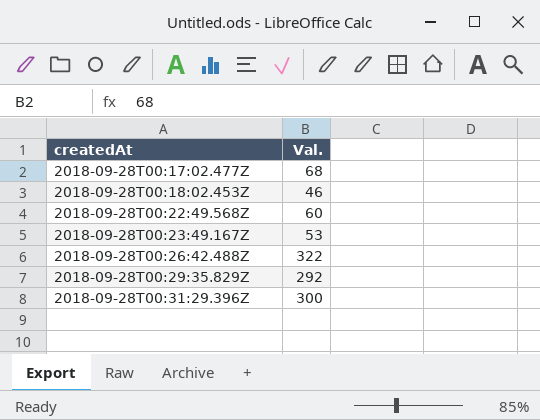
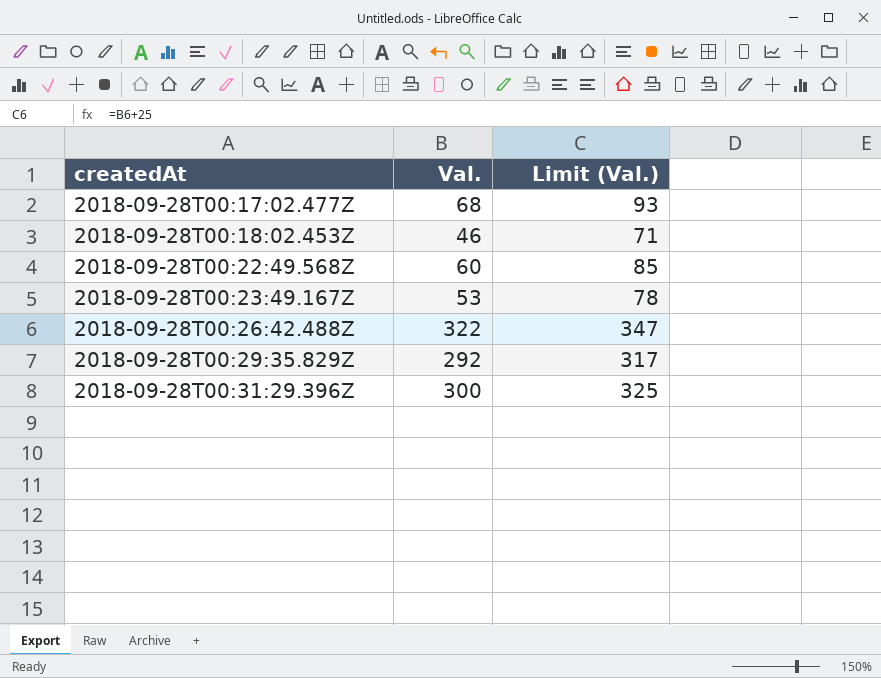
column Limit (Val.) | formula: none -> [Val.] + 25

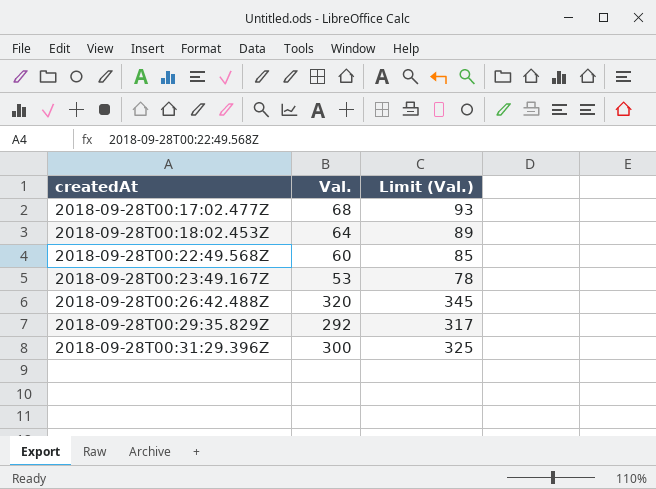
2018-09-28T00:18:02.453Z | Val.: 46 -> 64
2018-09-28T00:18:02.453Z | Limit (Val.): 71 -> 89
2018-09-28T00:26:42.488Z | Val.: 322 -> 320
2018-09-28T00:26:42.488Z | Limit (Val.): 347 -> 345

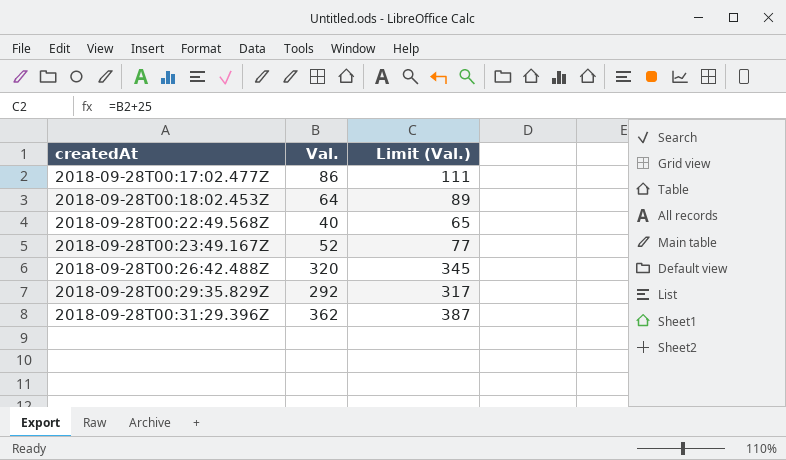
2018-09-28T00:17:02.477Z | Val.: 68 -> 86
2018-09-28T00:17:02.477Z | Limit (Val.): 93 -> 111
2018-09-28T00:22:49.568Z | Val.: 60 -> 40
2018-09-28T00:22:49.568Z | Limit (Val.): 85 -> 65
2018-09-28T00:23:49.167Z | Val.: 53 -> 52
2018-09-28T00:23:49.167Z | Limit (Val.): 78 -> 77
2018-09-28T00:31:29.396Z | Val.: 300 -> 362
2018-09-28T00:31:29.396Z | Limit (Val.): 325 -> 387

